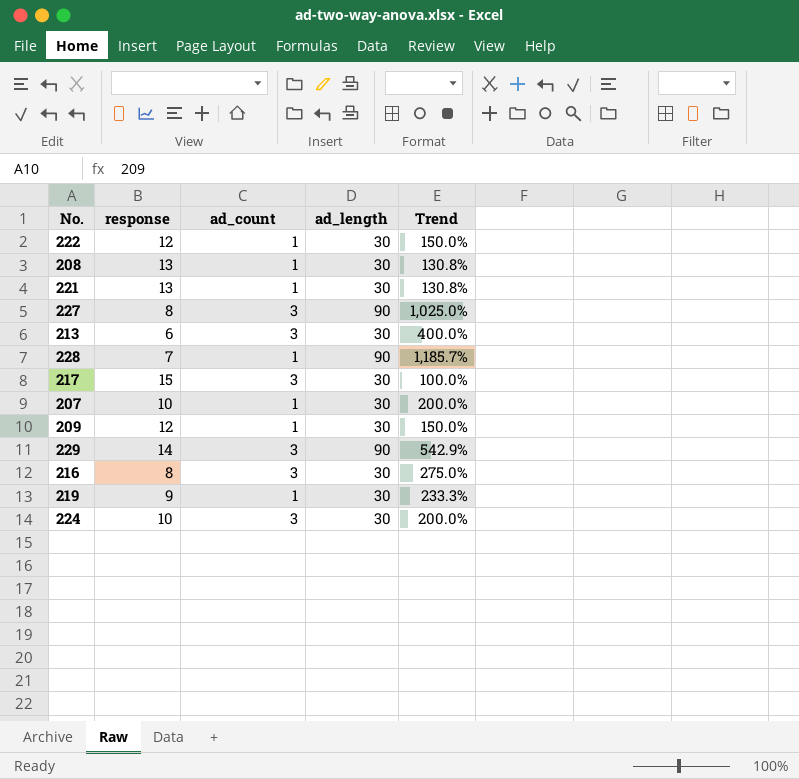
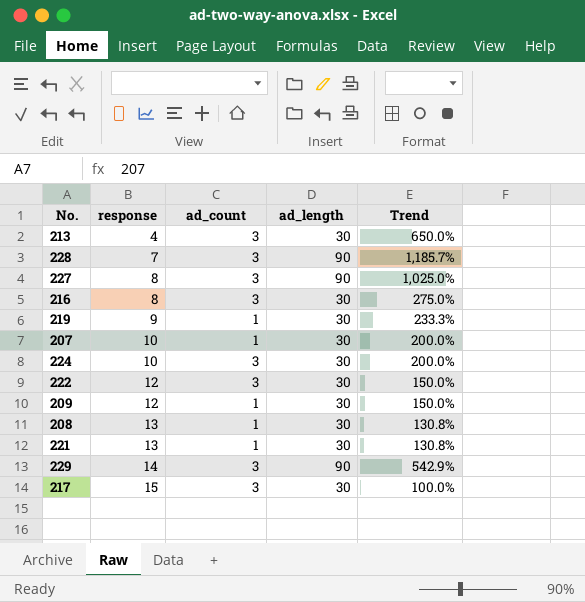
row order: none -> response ascending
213 | response: 6 -> 4
213 | Trend: 400.0% -> 650.0%
228 | ad_count: 1 -> 3
222 | ad_count: 1 -> 3

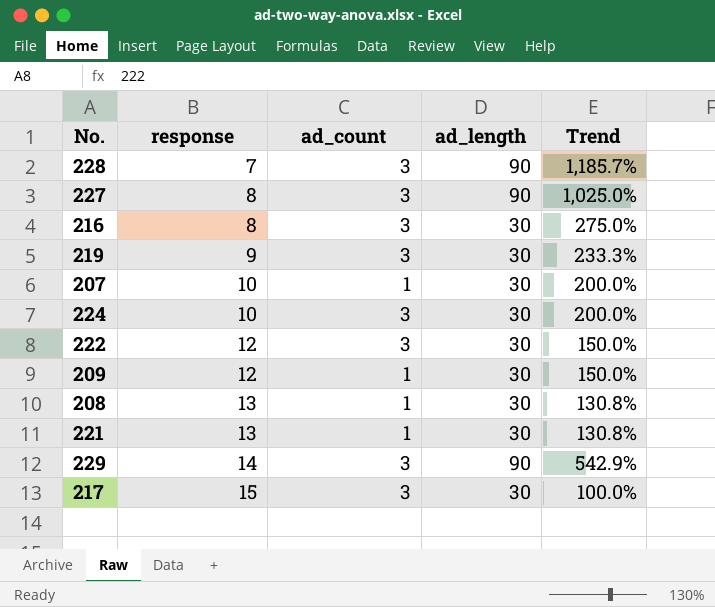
row 213: 4 | 3 | 30 | 650.0% -> none
219 | ad_count: 1 -> 3

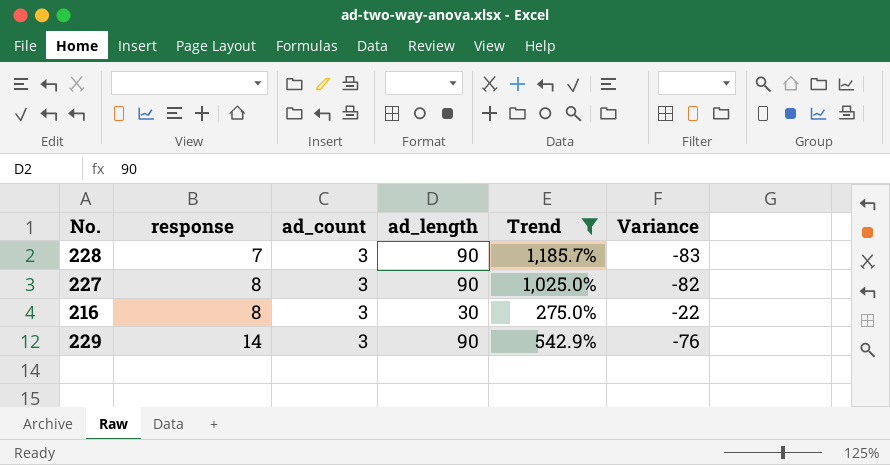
filter: none -> Trend >= 275.0%
column Variance | formula: none -> [response] - [ad_length]

